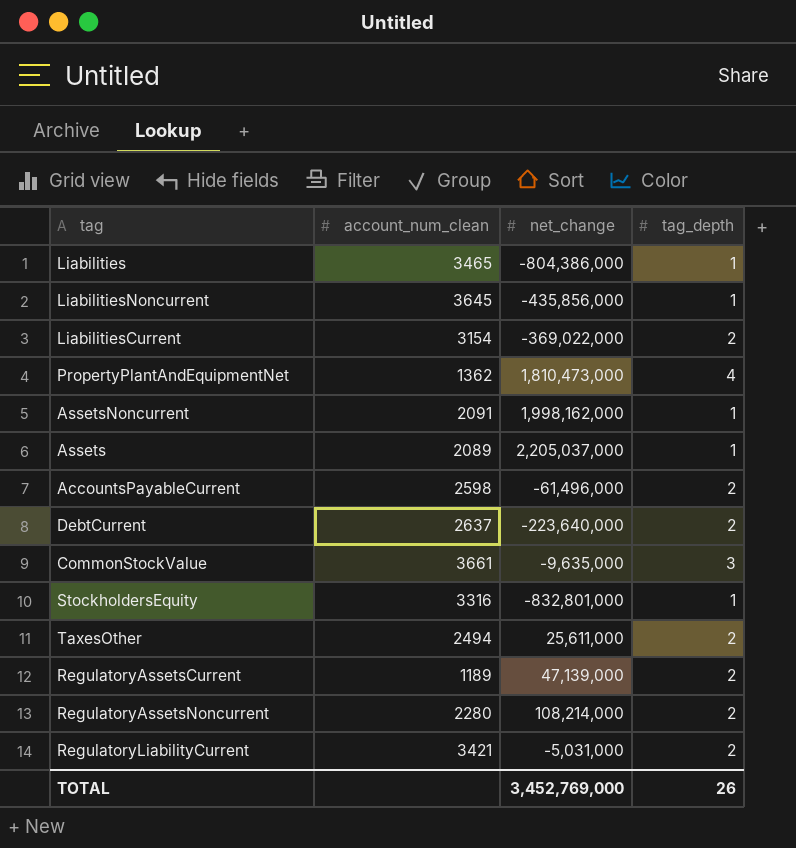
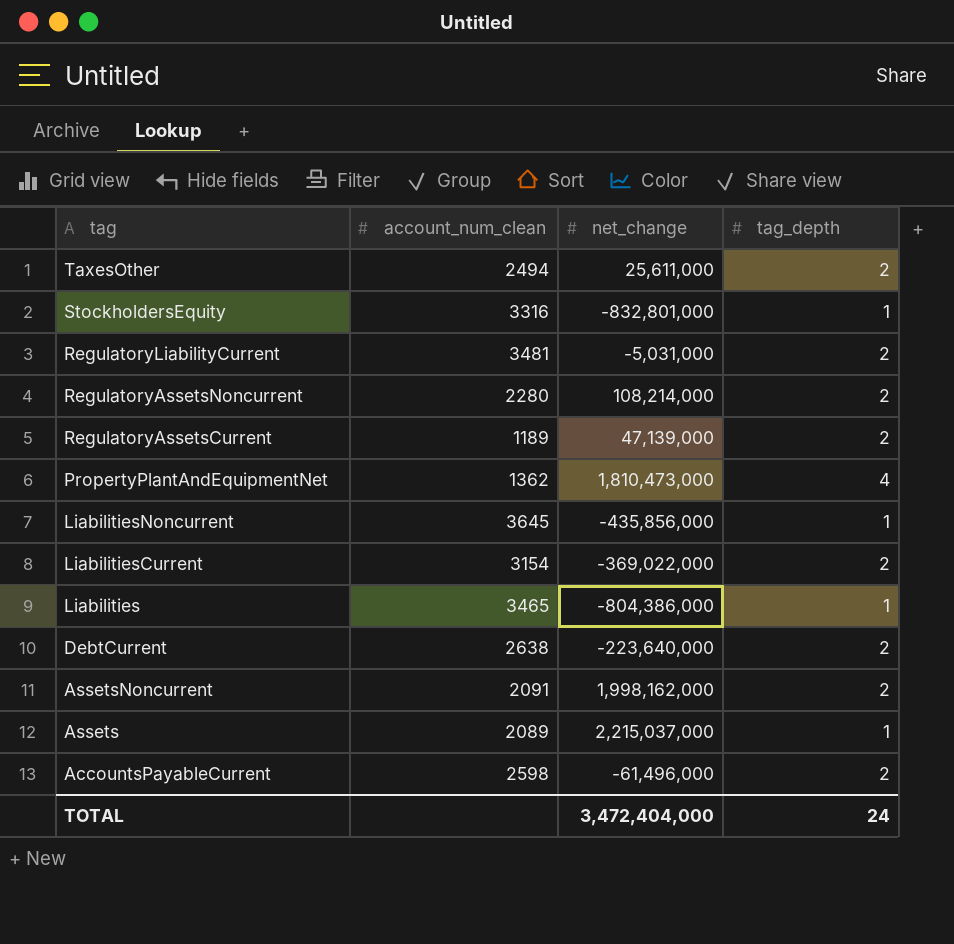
row order: none -> tag descending
row CommonStockValue: 3661 | -9,635,000 | 3 -> none
RegulatoryLiabilityCurrent | account_num_clean: 3421 -> 3481
DebtCurrent | account_num_clean: 2637 -> 2638
AssetsNoncurrent | tag_depth: 1 -> 2
Assets | net_change: 2,205,037,000 -> 2,215,037,000
TOTAL | net_change: 3,452,769,000 -> 3,472,404,000
TOTAL | tag_depth: 26 -> 24

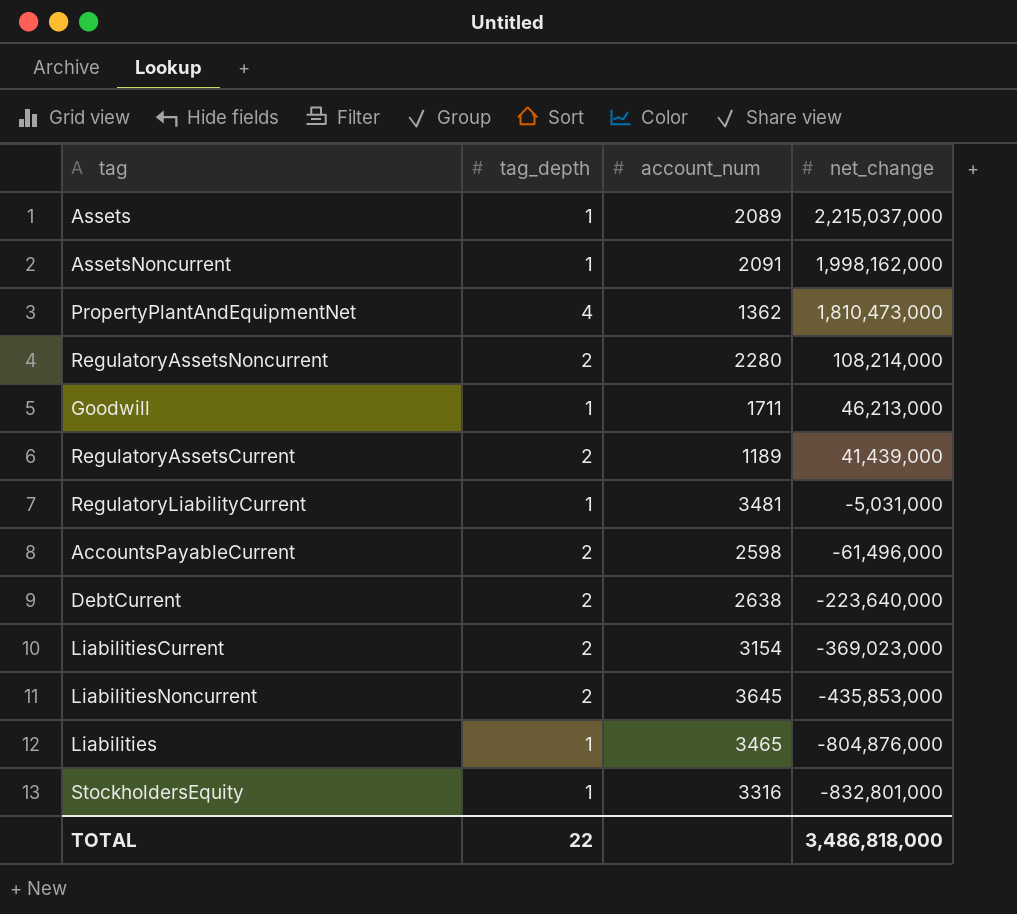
row order: tag descending -> net_change descending
column tag_depth | position: 4 -> 2
column name: account_num_clean -> account_num
row TaxesOther: 2494 | 25,611,000 | 2 -> none
AssetsNoncurrent | tag_depth: 2 -> 1
row Goodwill: none -> 1 | 1711 | 46,213,000
RegulatoryAssetsCurrent | net_change: 47,139,000 -> 41,439,000
RegulatoryLiabilityCurrent | tag_depth: 2 -> 1
LiabilitiesCurrent | net_change: -369,022,000 -> -369,023,000
LiabilitiesNoncurrent | tag_depth: 1 -> 2
LiabilitiesNoncurrent | net_change: -435,856,000 -> -435,853,000
Liabilities | net_change: -804,386,000 -> -804,876,000
TOTAL | tag_depth: 24 -> 22
TOTAL | net_change: 3,472,404,000 -> 3,486,818,000

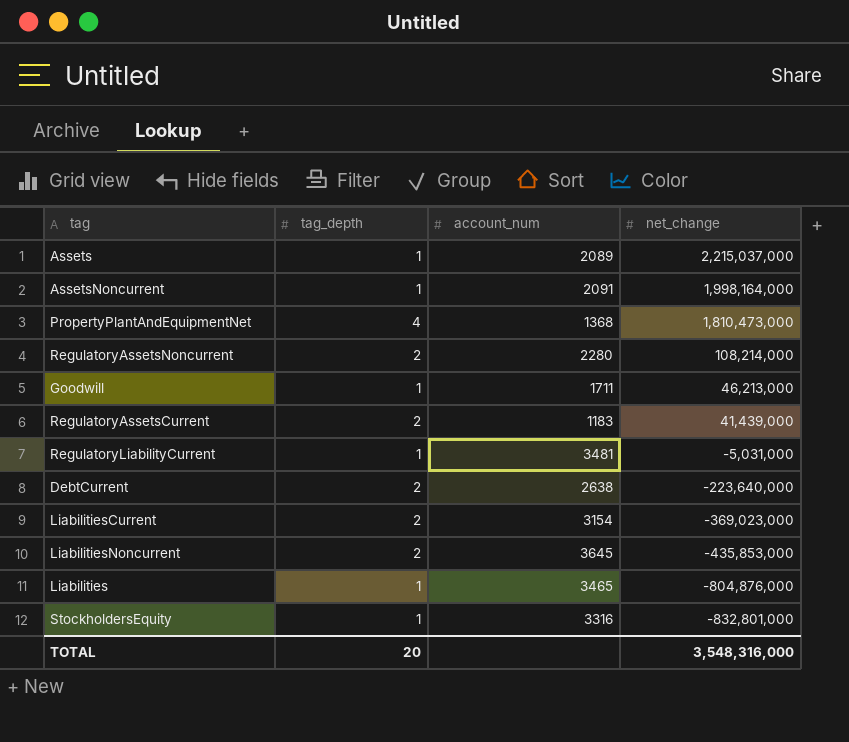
row AccountsPayableCurrent: 2 | 2598 | -61,496,000 -> none
AssetsNoncurrent | net_change: 1,998,162,000 -> 1,998,164,000
PropertyPlantAndEquipmentNet | account_num: 1362 -> 1368
RegulatoryAssetsCurrent | account_num: 1189 -> 1183
TOTAL | tag_depth: 22 -> 20
TOTAL | net_change: 3,486,818,000 -> 3,548,316,000

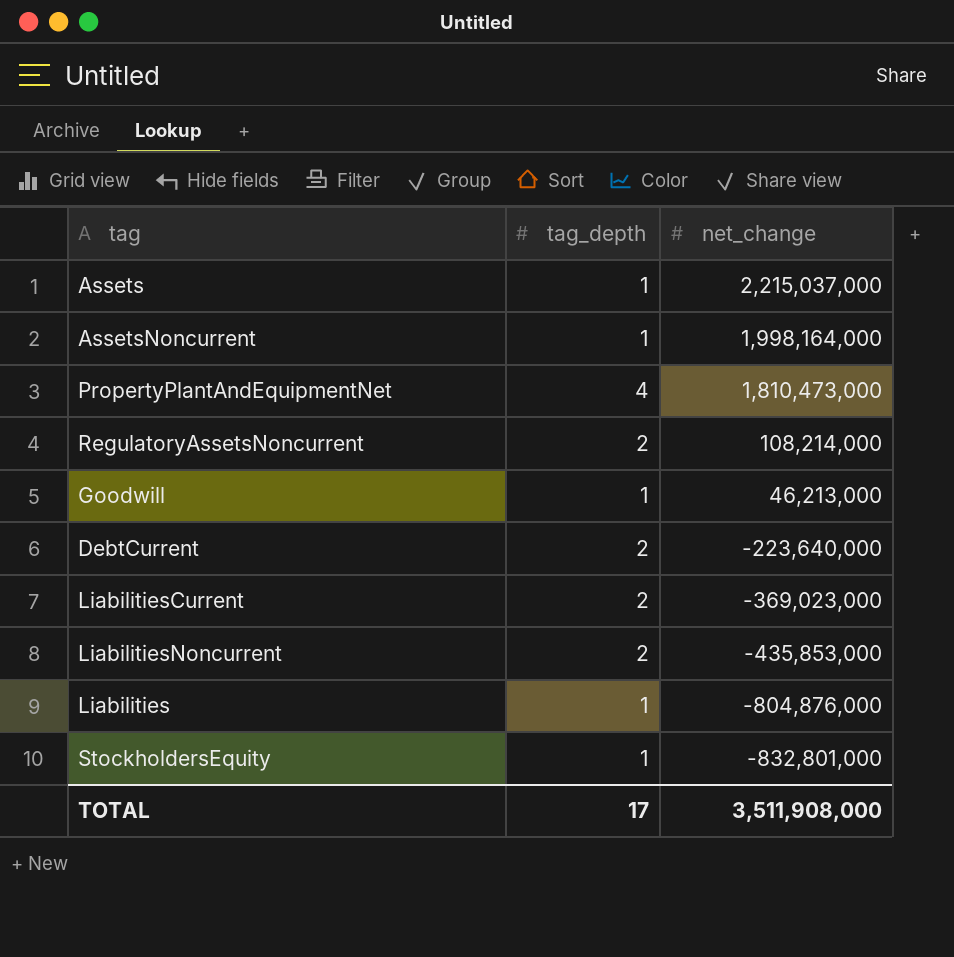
column account_num | position: 3 -> none
row RegulatoryAssetsCurrent: 2 | 1183 | 41,439,000 -> none
row RegulatoryLiabilityCurrent: 1 | 3481 | -5,031,000 -> none
TOTAL | tag_depth: 20 -> 17
TOTAL | net_change: 3,548,316,000 -> 3,511,908,000

